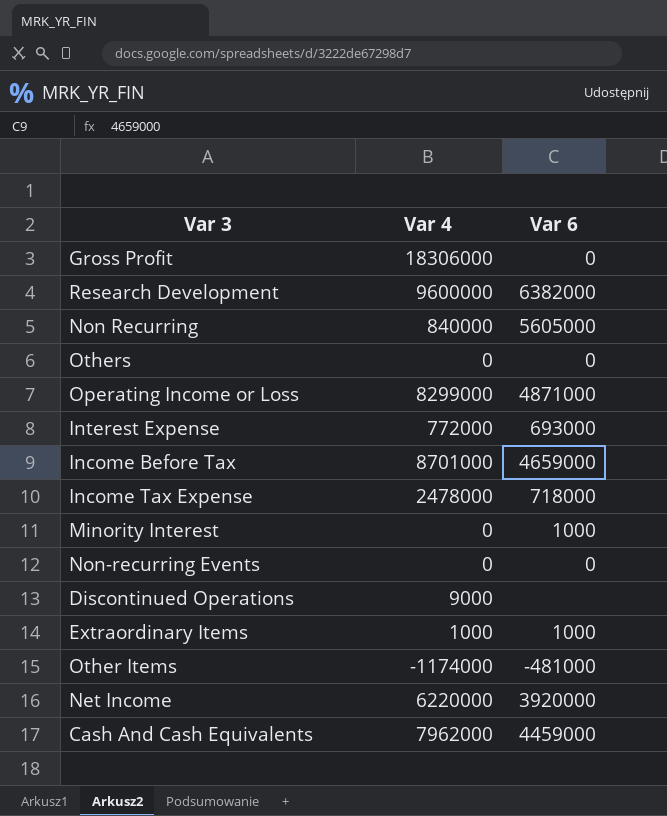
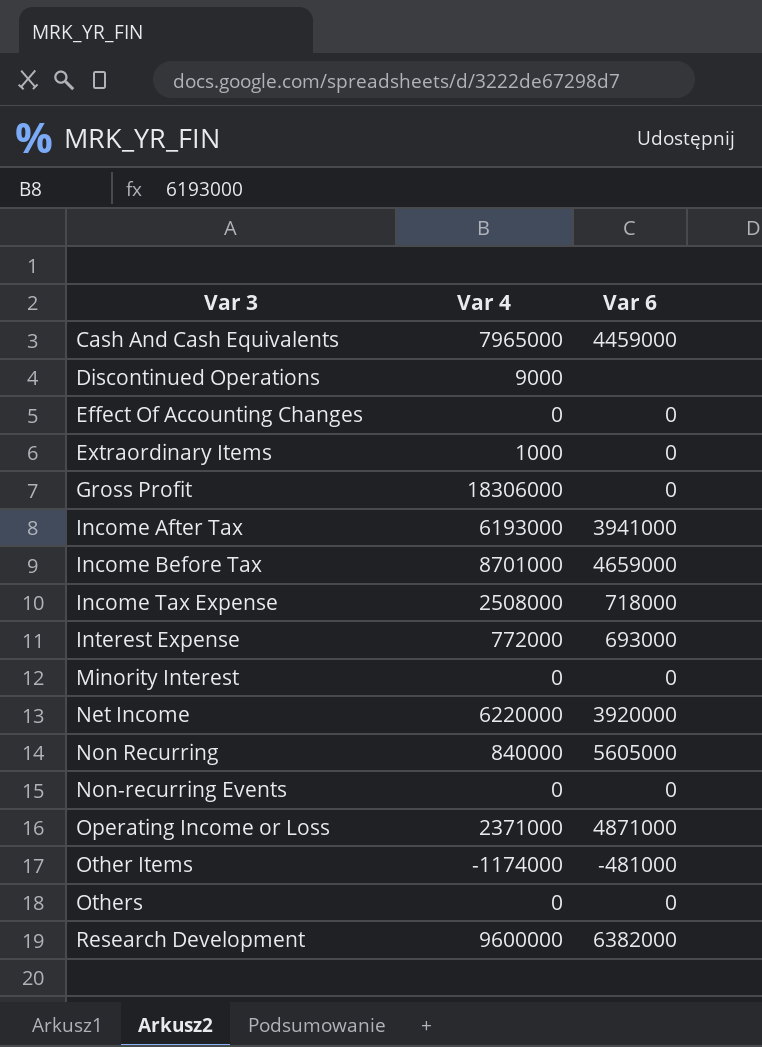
row order: none -> Var 3 ascending
Cash And Cash Equivalents | Var 4: 7962000 -> 7965000
row Effect Of Accounting Changes: none -> 0 | 0
Extraordinary Items | Var 6: 1000 -> 0
row Income After Tax: none -> 6193000 | 3941000
Income Tax Expense | Var 4: 2478000 -> 2508000
Minority Interest | Var 6: 1000 -> 0
Operating Income or Loss | Var 4: 8299000 -> 2371000

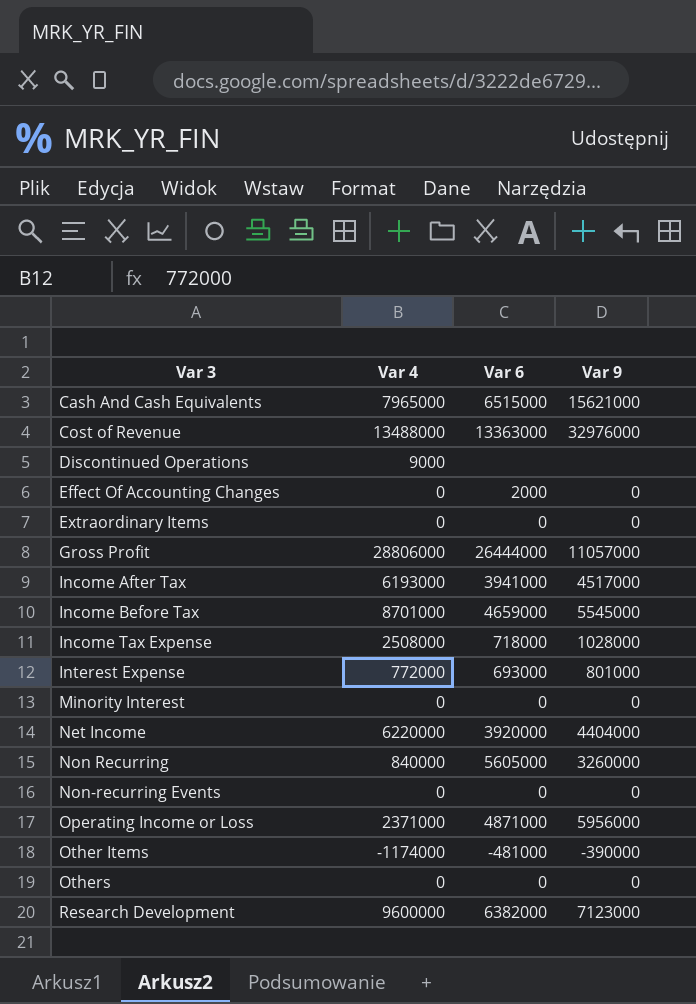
column Var 9 | position: none -> 4
Cash And Cash Equivalents | Var 6: 4459000 -> 6515000
row Cost of Revenue: none -> 13488000 | 13363000 | 32976000
Effect Of Accounting Changes | Var 6: 0 -> 2000
Extraordinary Items | Var 4: 1000 -> 0
Gross Profit | Var 4: 18306000 -> 28806000
Gross Profit | Var 6: 0 -> 26444000

